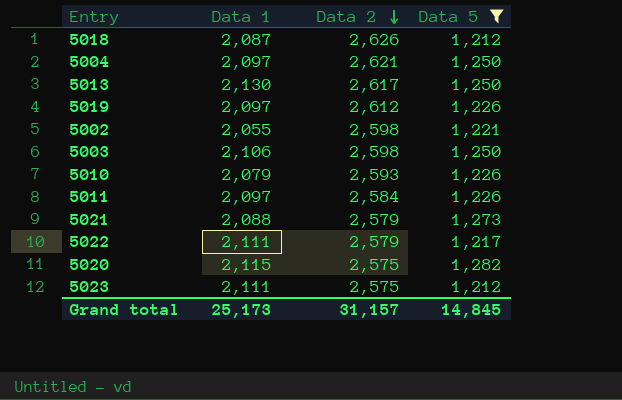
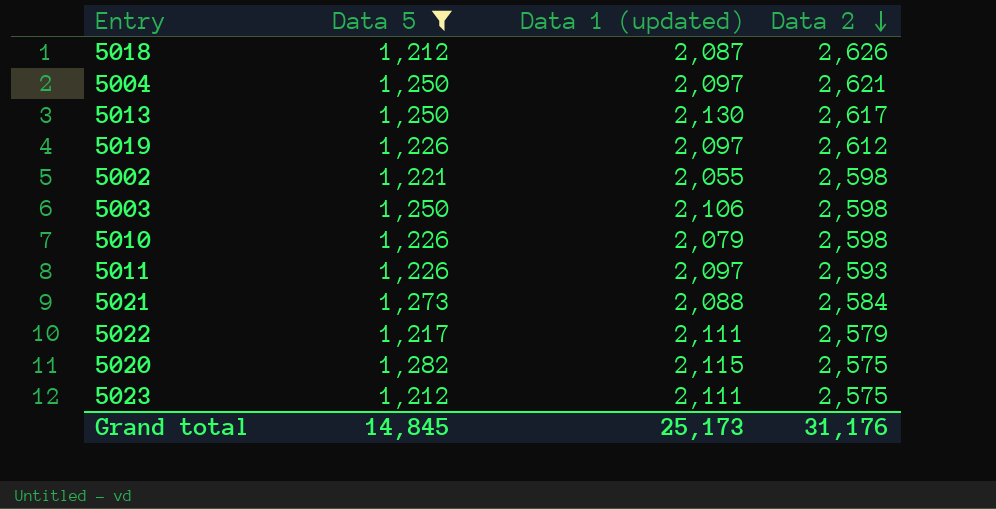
column Data 5 | position: 4 -> 2
column name: Data 1 -> Data 1 (updated)
5010 | Data 2: 2,593 -> 2,598
5011 | Data 2: 2,584 -> 2,593
5021 | Data 2: 2,579 -> 2,584
Grand total | Data 2: 31,157 -> 31,176

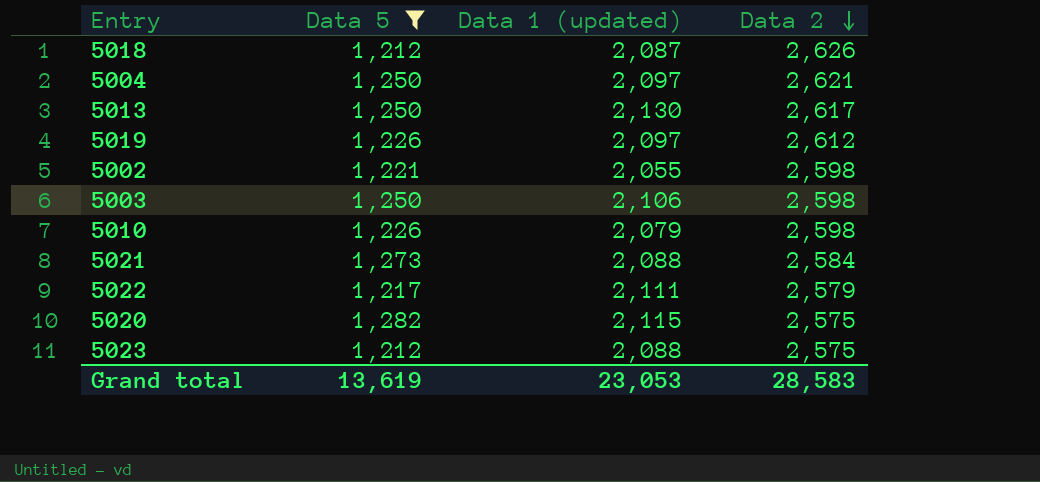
row 5011: 1,226 | 2,097 | 2,593 -> none
5023 | Data 1 (updated): 2,111 -> 2,088
Grand total | Data 5: 14,845 -> 13,619
Grand total | Data 1 (updated): 25,173 -> 23,053
Grand total | Data 2: 31,176 -> 28,583

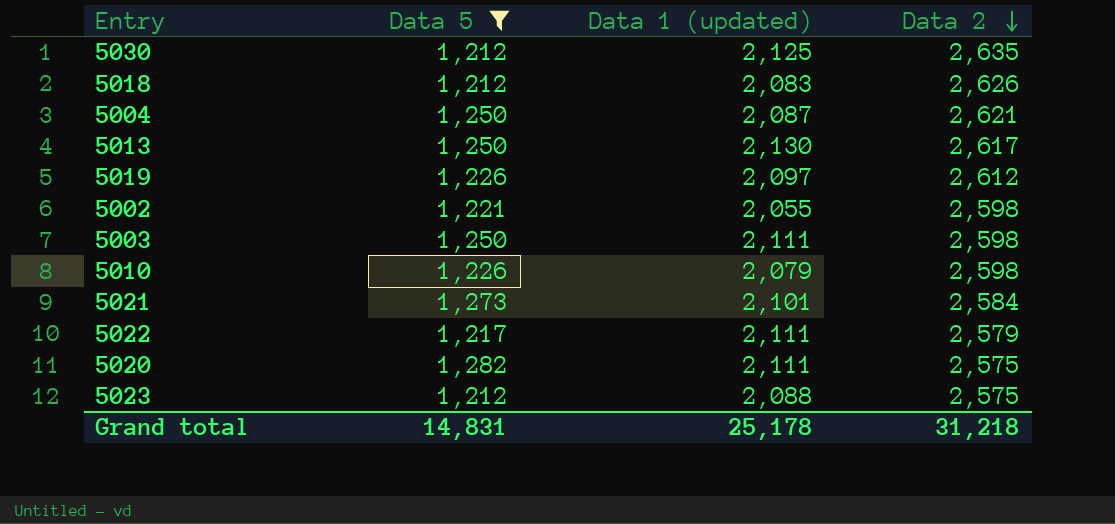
row 5030: none -> 1,212 | 2,125 | 2,635
5018 | Data 1 (updated): 2,087 -> 2,083
5004 | Data 1 (updated): 2,097 -> 2,087
5003 | Data 1 (updated): 2,106 -> 2,111
5021 | Data 1 (updated): 2,088 -> 2,101
5020 | Data 1 (updated): 2,115 -> 2,111
Grand total | Data 5: 13,619 -> 14,831
Grand total | Data 1 (updated): 23,053 -> 25,178
Grand total | Data 2: 28,583 -> 31,218

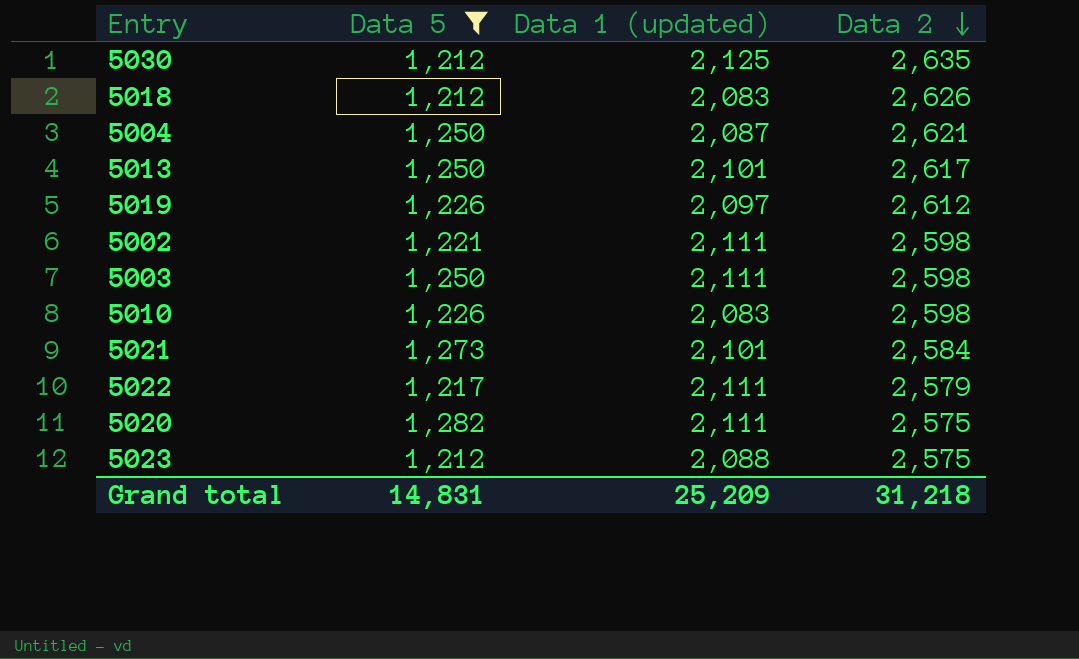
5013 | Data 1 (updated): 2,130 -> 2,101
5002 | Data 1 (updated): 2,055 -> 2,111
5010 | Data 1 (updated): 2,079 -> 2,083
Grand total | Data 1 (updated): 25,178 -> 25,209

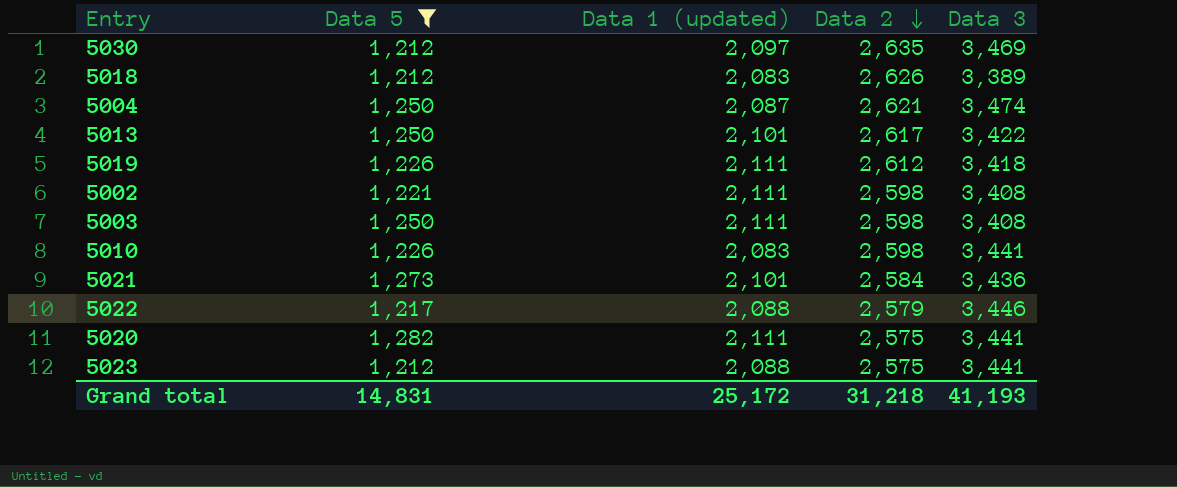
column Data 3 | position: none -> 5
5030 | Data 1 (updated): 2,125 -> 2,097
5019 | Data 1 (updated): 2,097 -> 2,111
5022 | Data 1 (updated): 2,111 -> 2,088
Grand total | Data 1 (updated): 25,209 -> 25,172

